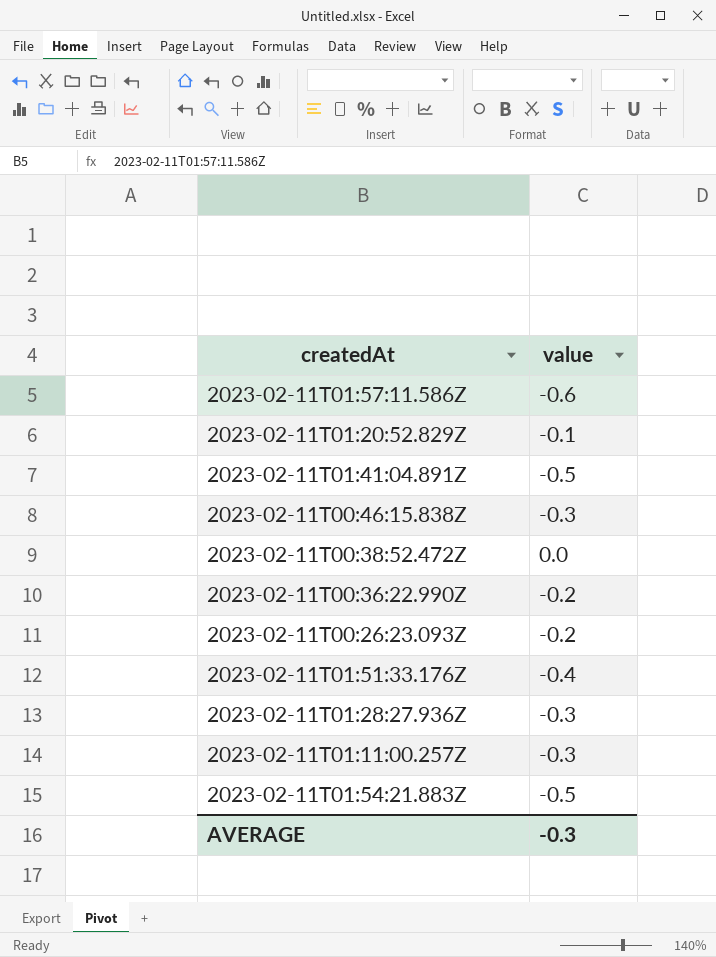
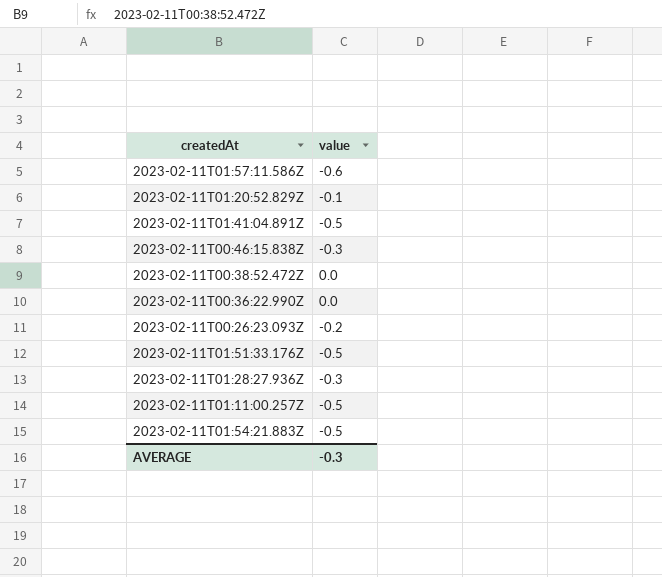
2023-02-11T00:36:22.990Z | value: -0.2 -> 0.0
2023-02-11T01:51:33.176Z | value: -0.4 -> -0.5
2023-02-11T01:11:00.257Z | value: -0.3 -> -0.5

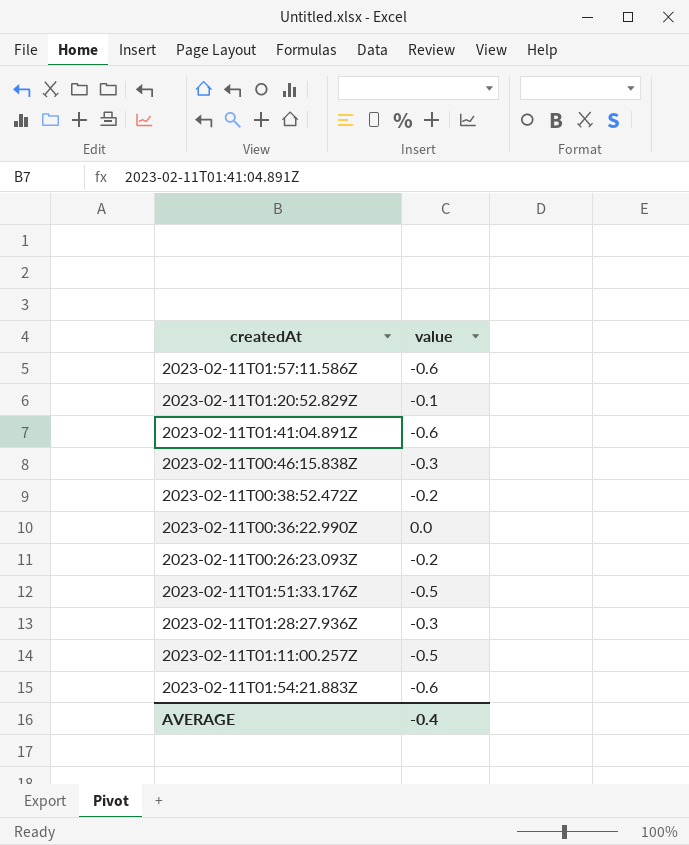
2023-02-11T01:41:04.891Z | value: -0.5 -> -0.6
2023-02-11T00:38:52.472Z | value: 0.0 -> -0.2
2023-02-11T01:54:21.883Z | value: -0.5 -> -0.6
AVERAGE | value: -0.3 -> -0.4

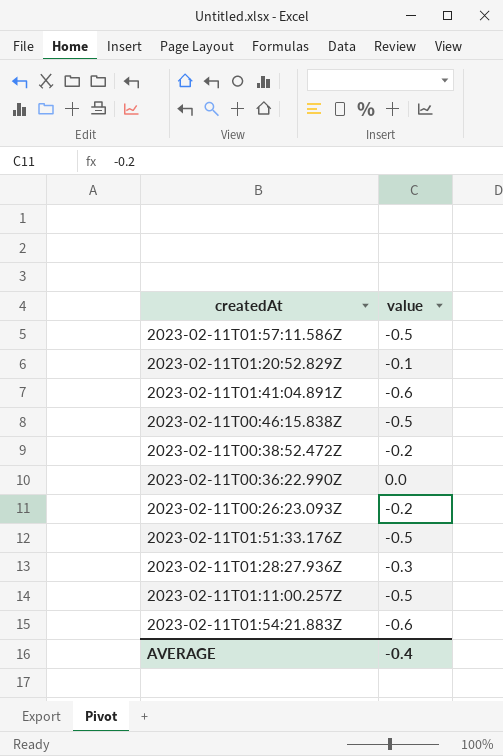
2023-02-11T01:57:11.586Z | value: -0.6 -> -0.5
2023-02-11T00:46:15.838Z | value: -0.3 -> -0.5

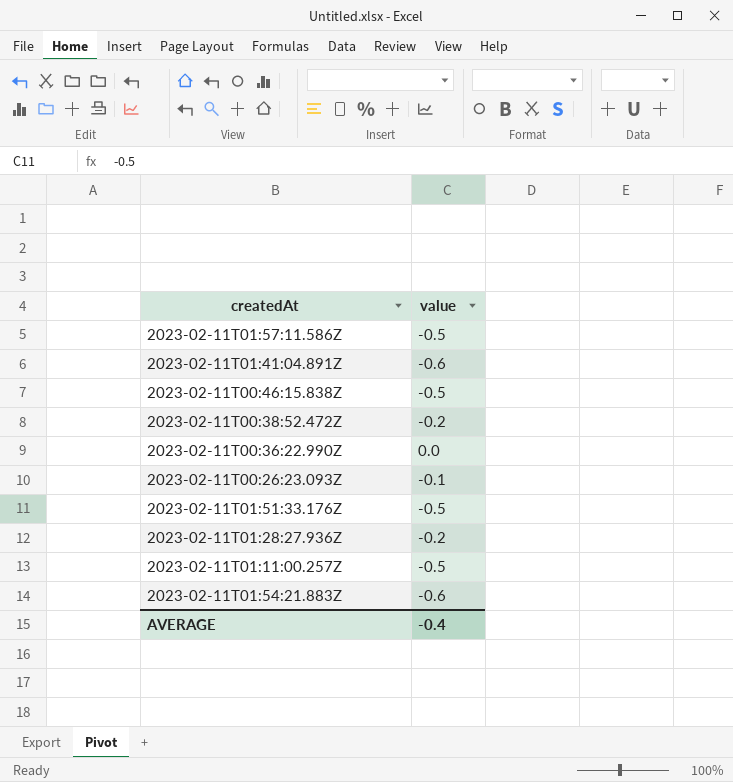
row 2023-02-11T01:20:52.829Z: -0.1 -> none
2023-02-11T00:26:23.093Z | value: -0.2 -> -0.1
2023-02-11T01:28:27.936Z | value: -0.3 -> -0.2

